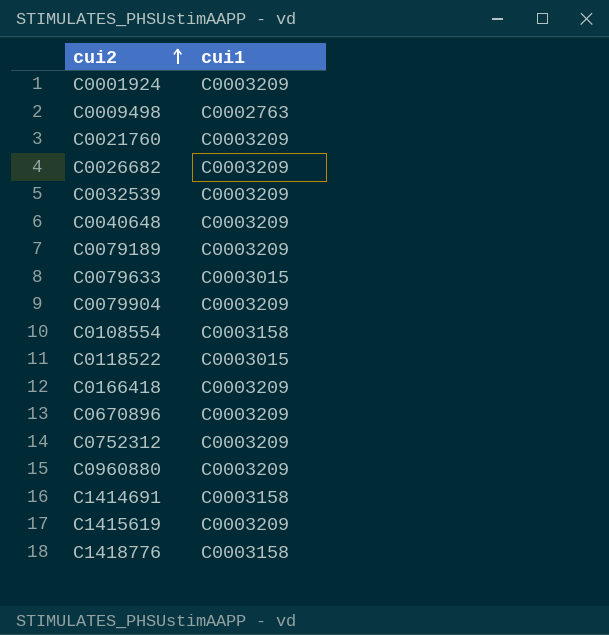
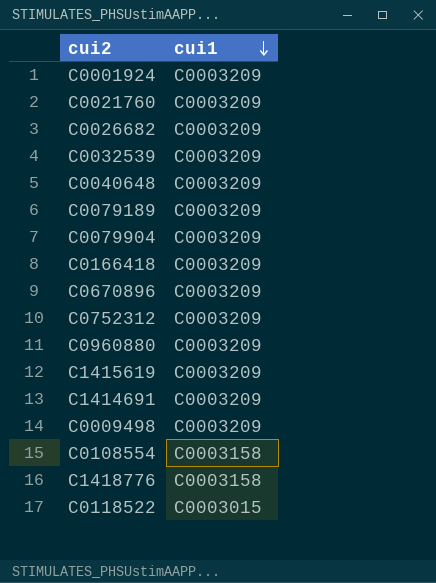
row order: cui2 ascending -> cui1 descending
row C0079633: C0003015 -> none
C1414691 | cui1: C0003158 -> C0003209
C0009498 | cui1: C0002763 -> C0003209

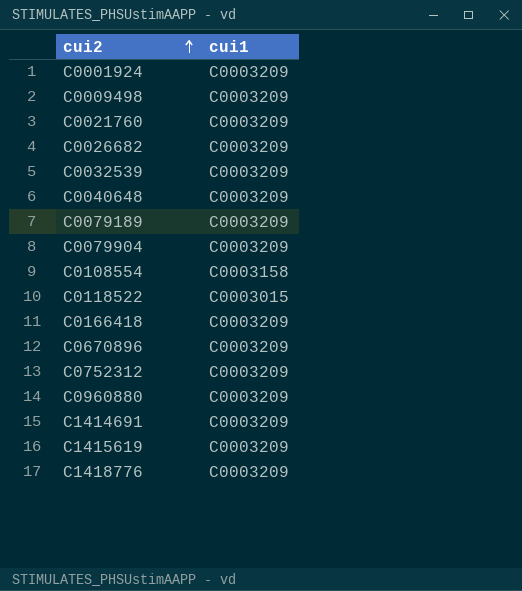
row order: cui1 descending -> cui2 ascending
C1418776 | cui1: C0003158 -> C0003209

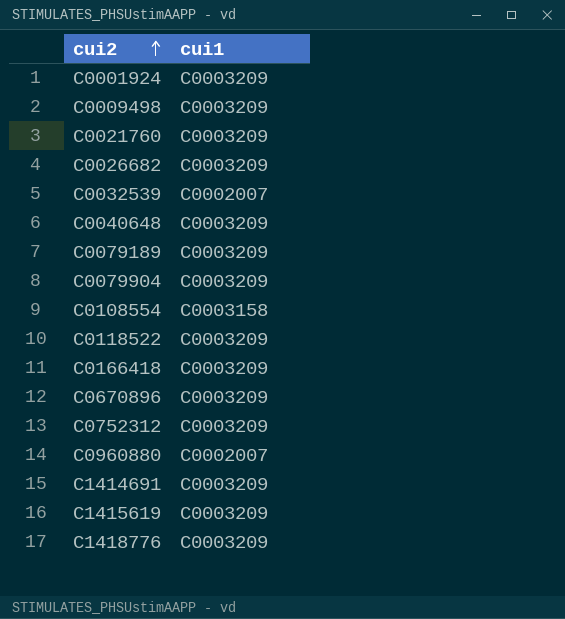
C0032539 | cui1: C0003209 -> C0002007
C0118522 | cui1: C0003015 -> C0003209
C0960880 | cui1: C0003209 -> C0002007

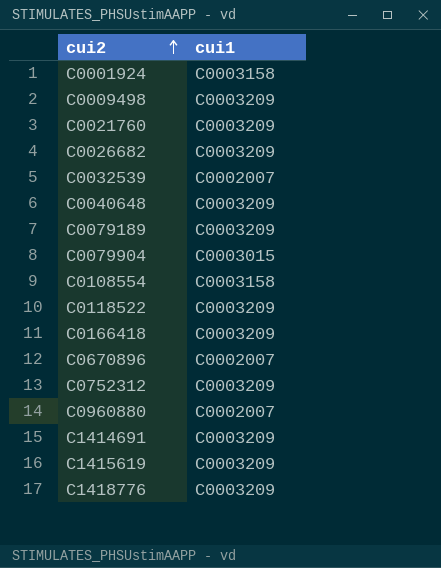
C0001924 | cui1: C0003209 -> C0003158
C0079904 | cui1: C0003209 -> C0003015
C0670896 | cui1: C0003209 -> C0002007

